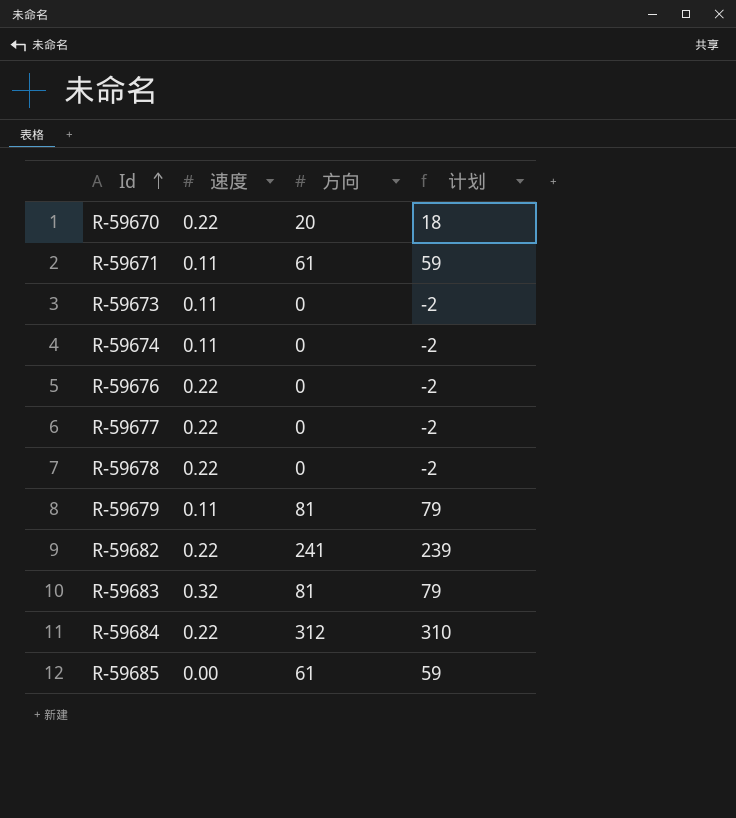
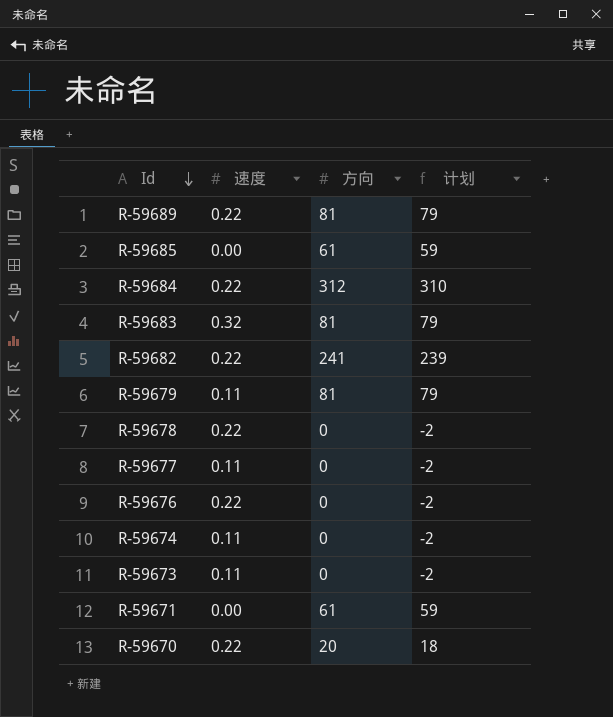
row order: Id ascending -> Id descending
row R-59689: none -> 0.22 | 81 | 79
R-59677 | 速度: 0.22 -> 0.11
R-59671 | 速度: 0.11 -> 0.00

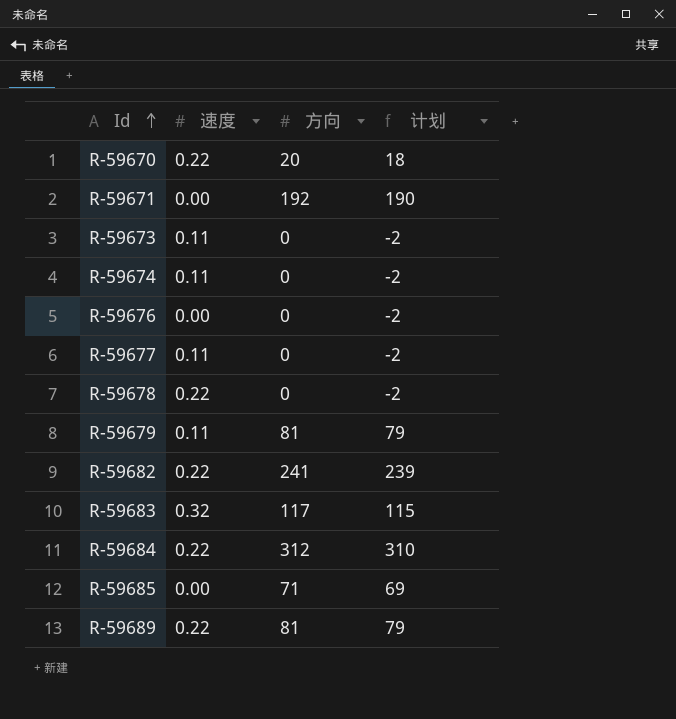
row order: Id descending -> Id ascending
R-59671 | 方向: 61 -> 192
R-59671 | 计划: 59 -> 190
R-59676 | 速度: 0.22 -> 0.00
R-59683 | 方向: 81 -> 117
R-59683 | 计划: 79 -> 115
R-59685 | 方向: 61 -> 71
R-59685 | 计划: 59 -> 69

